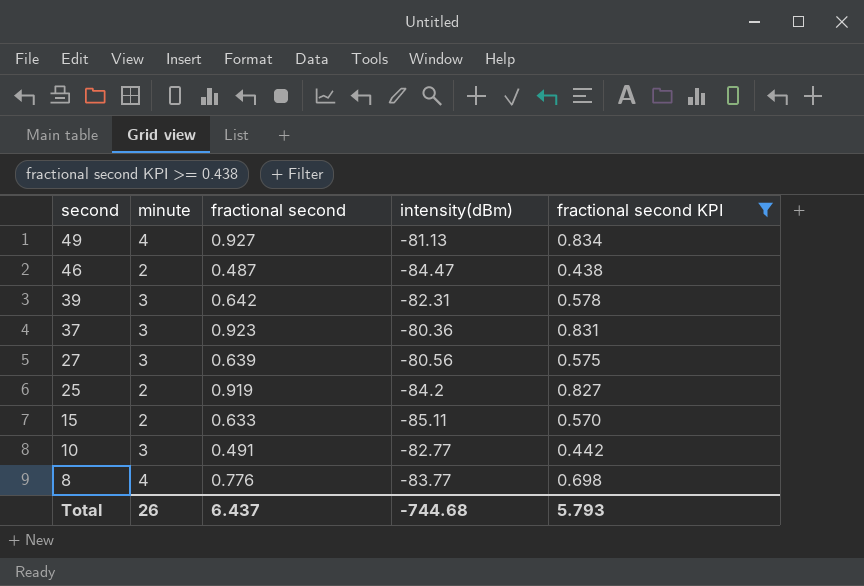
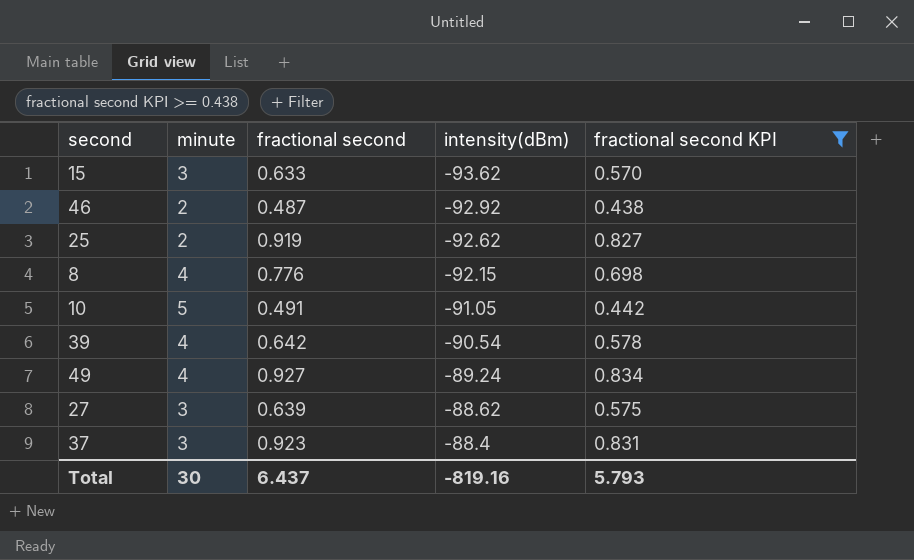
row order: second descending -> intensity(dBm) ascending
15 | minute: 2 -> 3
15 | intensity(dBm): -85.11 -> -93.62
46 | intensity(dBm): -84.47 -> -92.92
25 | intensity(dBm): -84.2 -> -92.62
8 | intensity(dBm): -83.77 -> -92.15
10 | minute: 3 -> 5
10 | intensity(dBm): -82.77 -> -91.05
39 | minute: 3 -> 4
39 | intensity(dBm): -82.31 -> -90.54
49 | intensity(dBm): -81.13 -> -89.24
27 | intensity(dBm): -80.56 -> -88.62
37 | intensity(dBm): -80.36 -> -88.4
Total | minute: 26 -> 30
Total | intensity(dBm): -744.68 -> -819.16

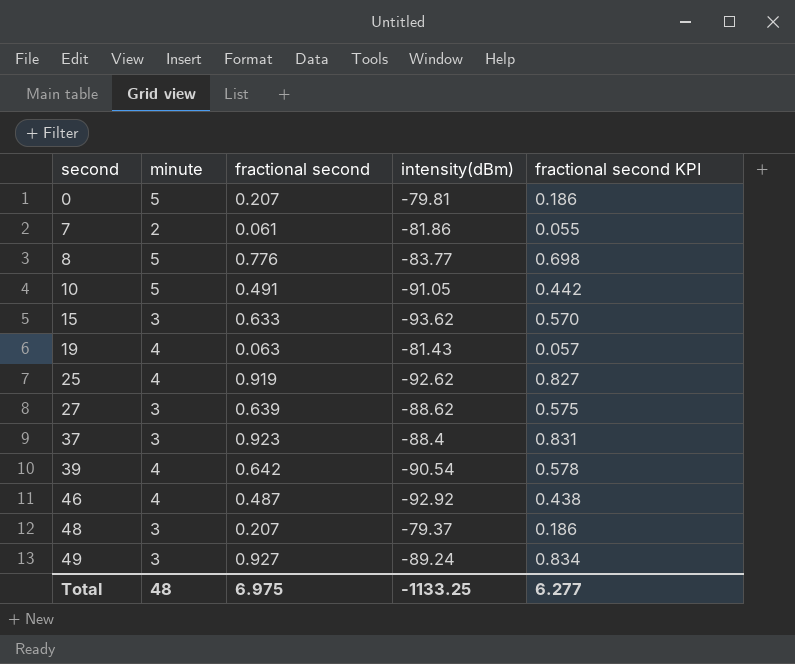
filter: fractional second KPI >= 0.438 -> none
row order: intensity(dBm) ascending -> second ascending
8 | minute: 4 -> 5
8 | intensity(dBm): -92.15 -> -83.77
25 | minute: 2 -> 4
46 | minute: 2 -> 4
49 | minute: 4 -> 3
Total | minute: 30 -> 48
Total | fractional second: 6.437 -> 6.975
Total | intensity(dBm): -819.16 -> -1133.25
Total | fractional second KPI: 5.793 -> 6.277

